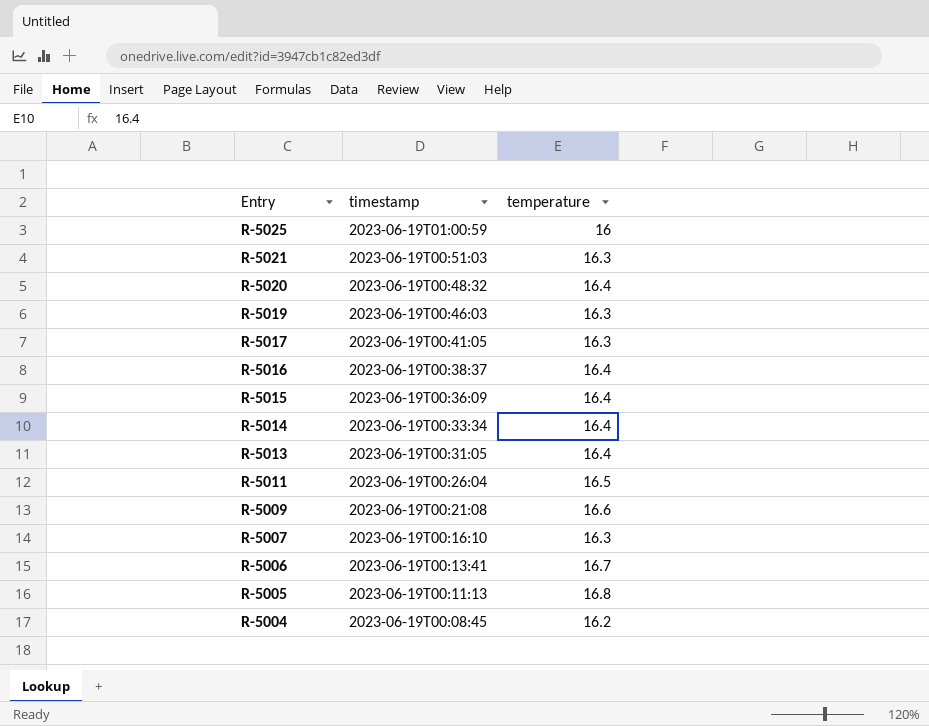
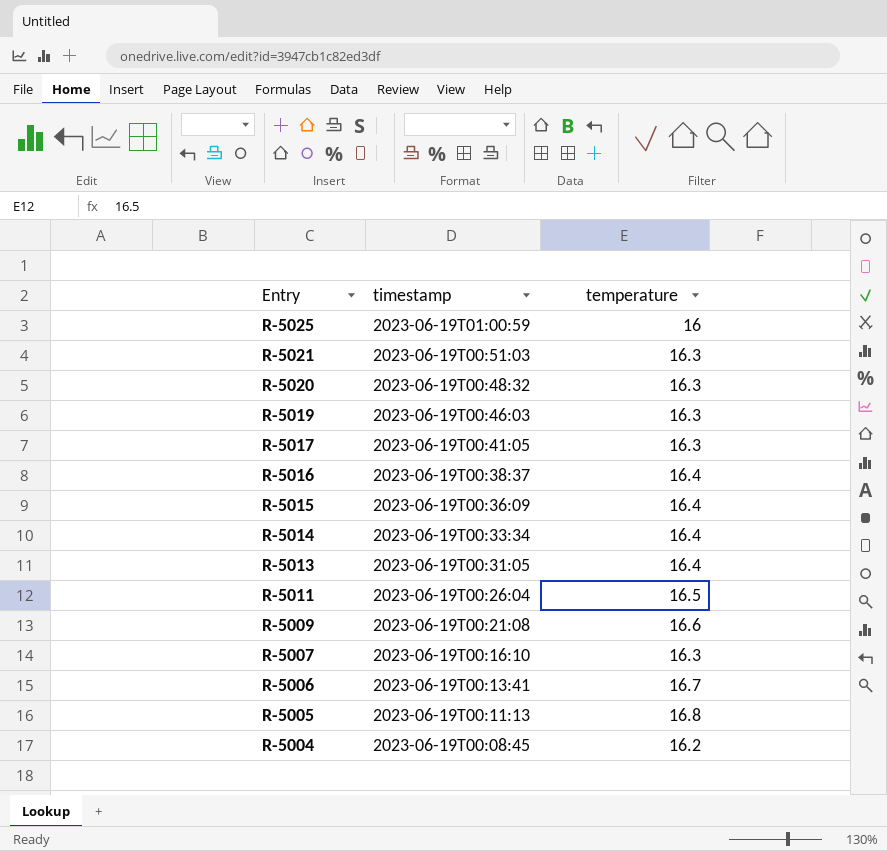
R-5020 | temperature: 16.4 -> 16.3

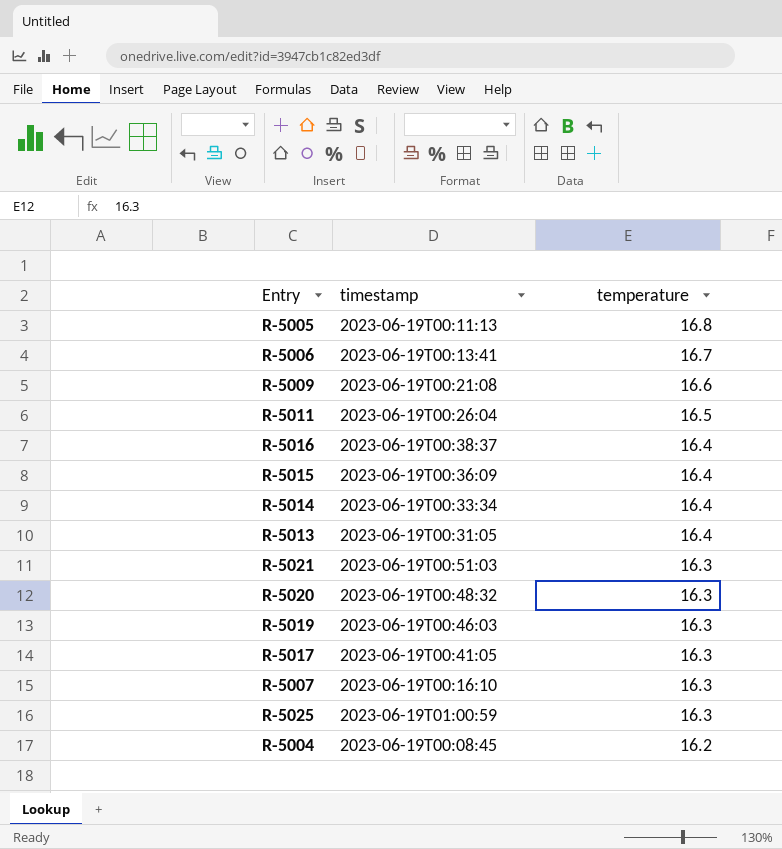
row order: Entry descending -> temperature descending
R-5025 | temperature: 16 -> 16.3

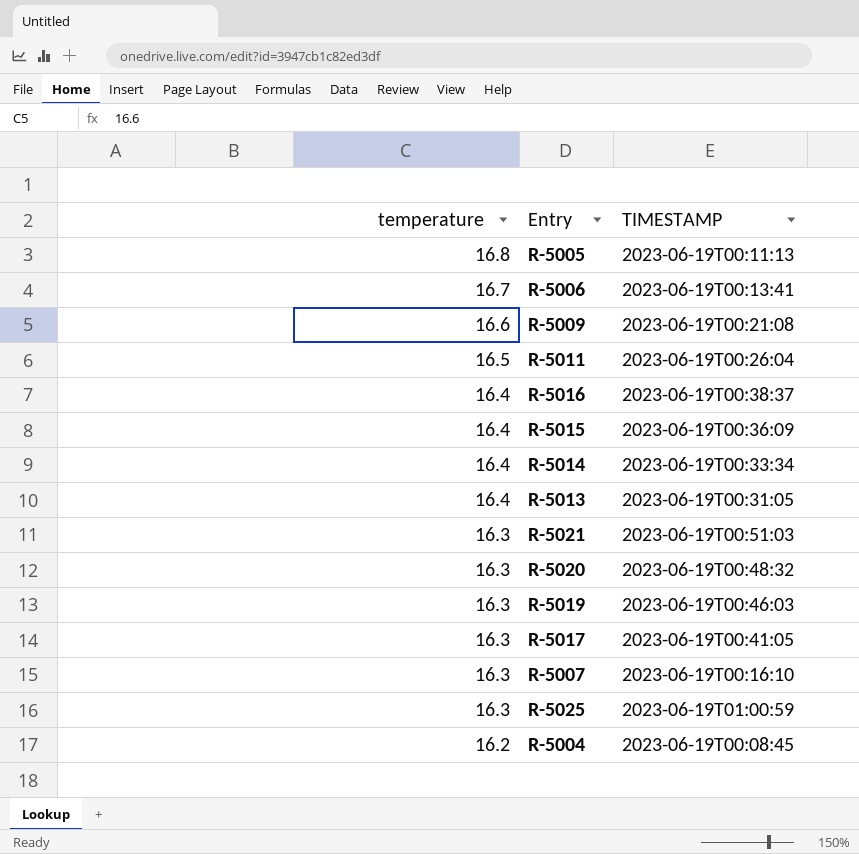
column temperature | position: 3 -> 1
column name: timestamp -> TIMESTAMP

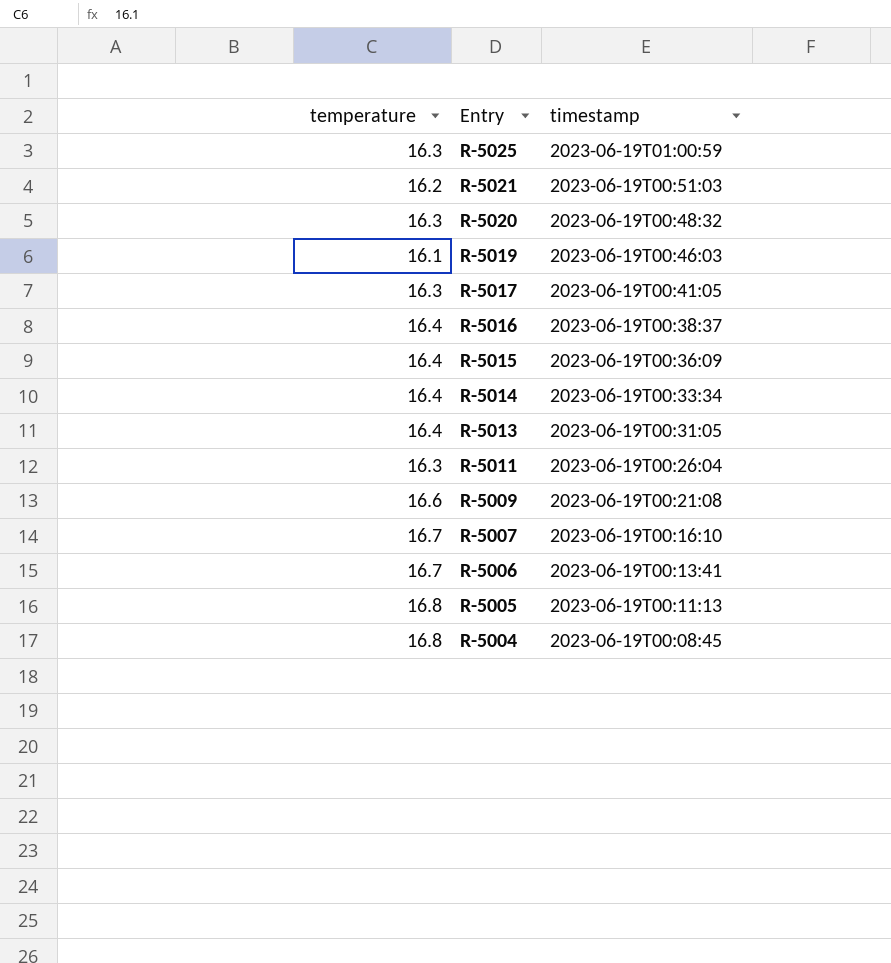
row order: temperature descending -> Entry descending
column name: TIMESTAMP -> timestamp
R-5021 | temperature: 16.3 -> 16.2
R-5019 | temperature: 16.3 -> 16.1
R-5011 | temperature: 16.5 -> 16.3
R-5007 | temperature: 16.3 -> 16.7
R-5004 | temperature: 16.2 -> 16.8

